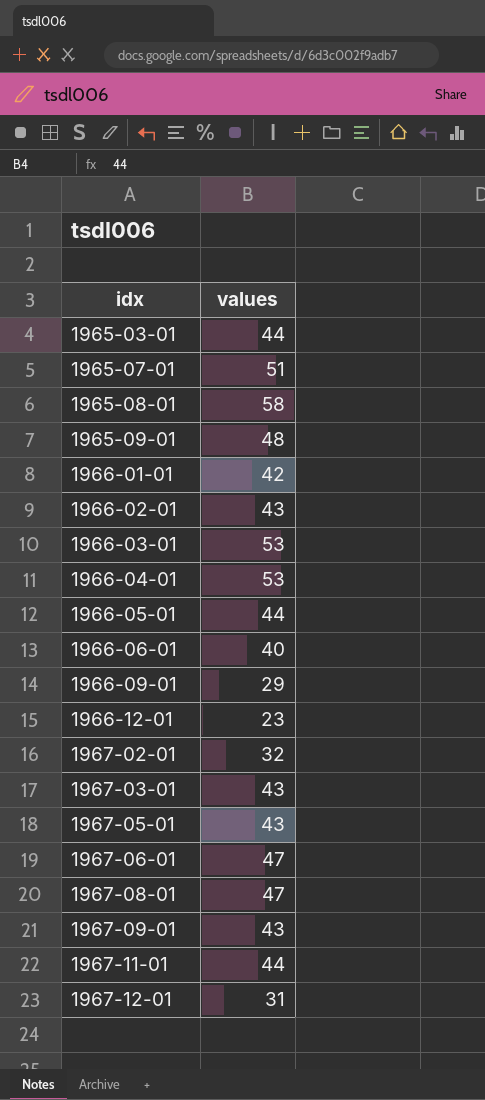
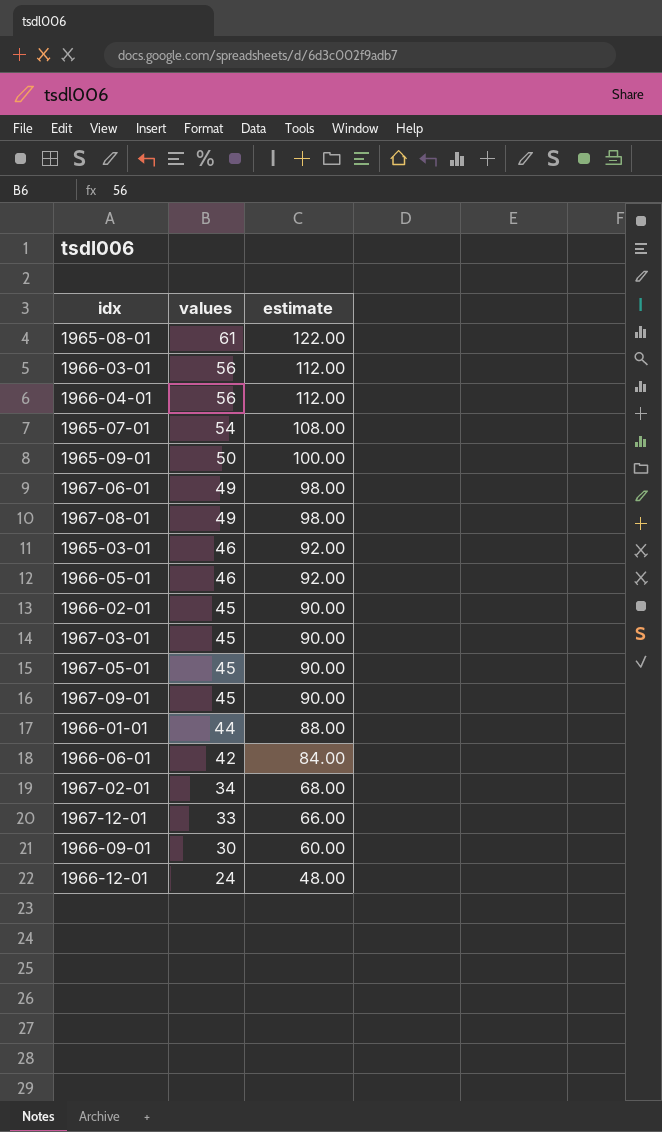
row order: idx ascending -> values descending
column estimate | formula: none -> [values] * 2
row 1967-11-01: 44 -> none
1965-08-01 | values: 58 -> 61
1966-03-01 | values: 53 -> 56
1966-04-01 | values: 53 -> 56
1965-07-01 | values: 51 -> 54
1965-09-01 | values: 48 -> 50
1967-06-01 | values: 47 -> 49
1967-08-01 | values: 47 -> 49
1965-03-01 | values: 44 -> 46
1966-05-01 | values: 44 -> 46
1966-02-01 | values: 43 -> 45
1967-03-01 | values: 43 -> 45
1967-05-01 | values: 43 -> 45
1967-09-01 | values: 43 -> 45
1966-01-01 | values: 42 -> 44
1966-06-01 | values: 40 -> 42
1967-02-01 | values: 32 -> 34
1967-12-01 | values: 31 -> 33
1966-09-01 | values: 29 -> 30
1966-12-01 | values: 23 -> 24

